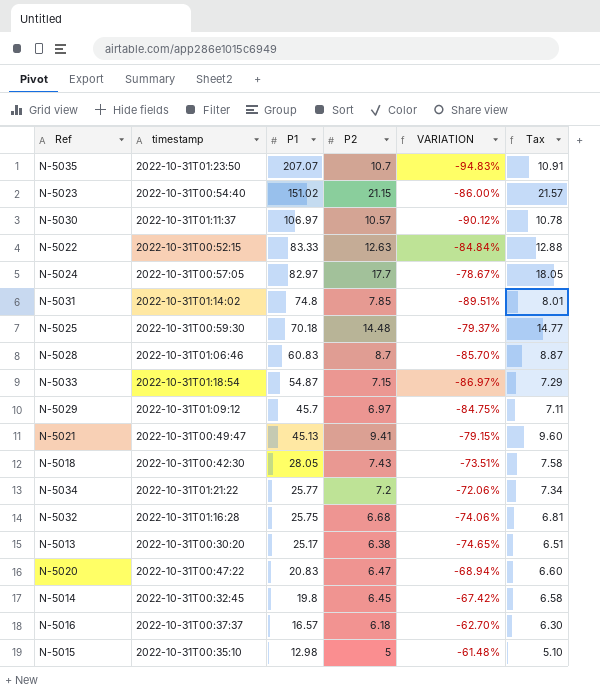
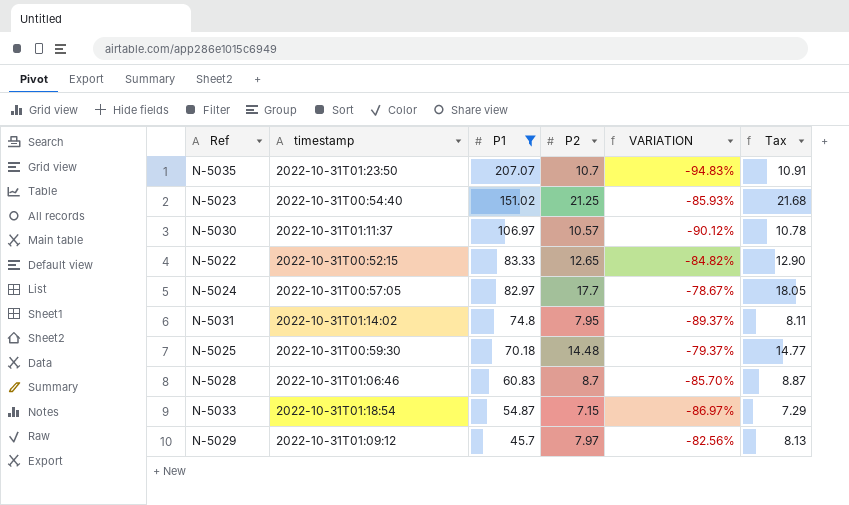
filter: none -> P1 >= 45.7
N-5023 | P2: 21.15 -> 21.25
N-5023 | VARIATION: -86.00% -> -85.93%
N-5023 | Tax: 21.57 -> 21.68
N-5022 | P2: 12.63 -> 12.65
N-5022 | VARIATION: -84.84% -> -84.82%
N-5022 | Tax: 12.88 -> 12.90
N-5031 | P2: 7.85 -> 7.95
N-5031 | VARIATION: -89.51% -> -89.37%
N-5031 | Tax: 8.01 -> 8.11
N-5029 | P2: 6.97 -> 7.97
N-5029 | VARIATION: -84.75% -> -82.56%
N-5029 | Tax: 7.11 -> 8.13

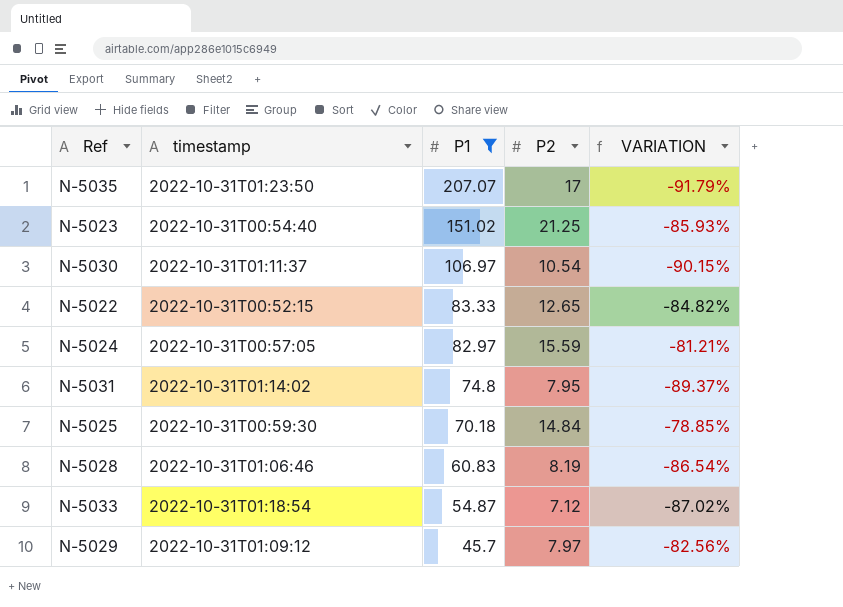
column Tax | formula: [P2] * 1.02 -> none
N-5035 | P2: 10.7 -> 17
N-5035 | VARIATION: -94.83% -> -91.79%
N-5030 | P2: 10.57 -> 10.54
N-5030 | VARIATION: -90.12% -> -90.15%
N-5024 | P2: 17.7 -> 15.59
N-5024 | VARIATION: -78.67% -> -81.21%
N-5025 | P2: 14.48 -> 14.84
N-5025 | VARIATION: -79.37% -> -78.85%
N-5028 | P2: 8.7 -> 8.19
N-5028 | VARIATION: -85.70% -> -86.54%
N-5033 | P2: 7.15 -> 7.12
N-5033 | VARIATION: -86.97% -> -87.02%

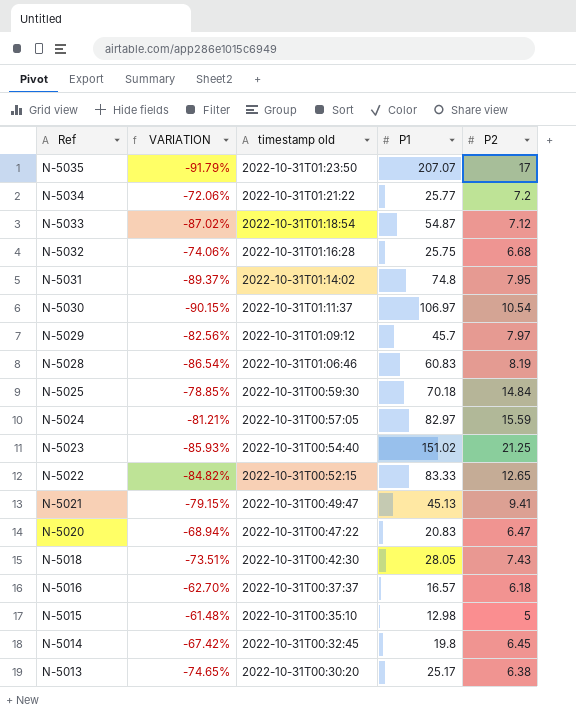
filter: P1 >= 45.7 -> none
row order: P1 descending -> Ref descending
column VARIATION | position: 5 -> 2
column name: timestamp -> timestamp old

